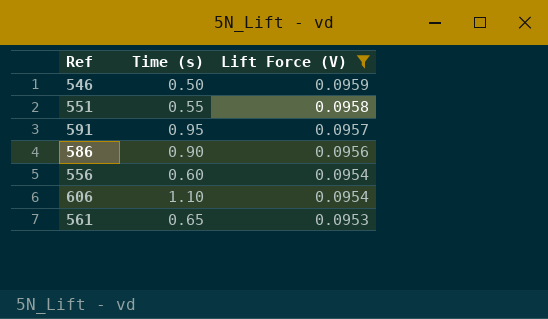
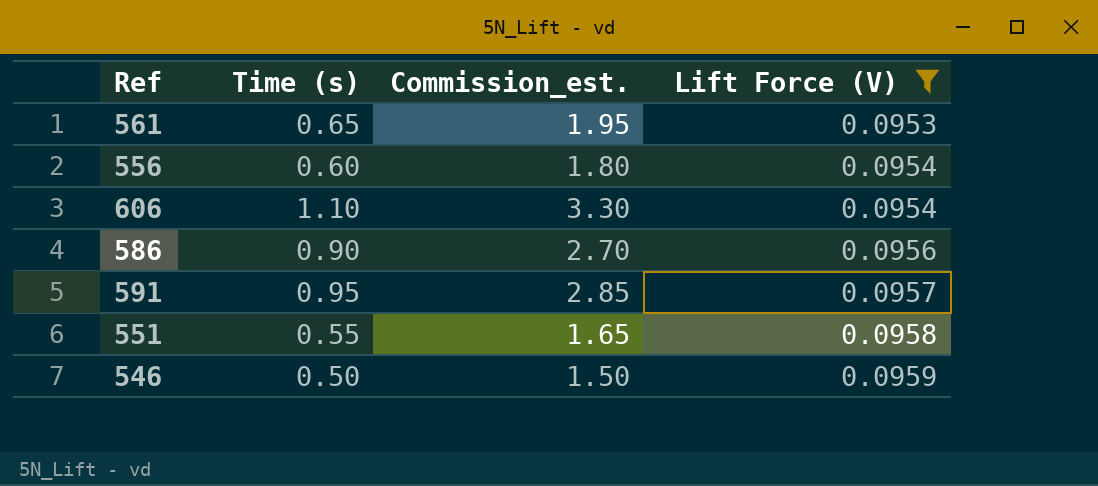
row order: Lift Force (V) descending -> Lift Force (V) ascending
column Commission_est. | formula: none -> [Time (s)] * 3

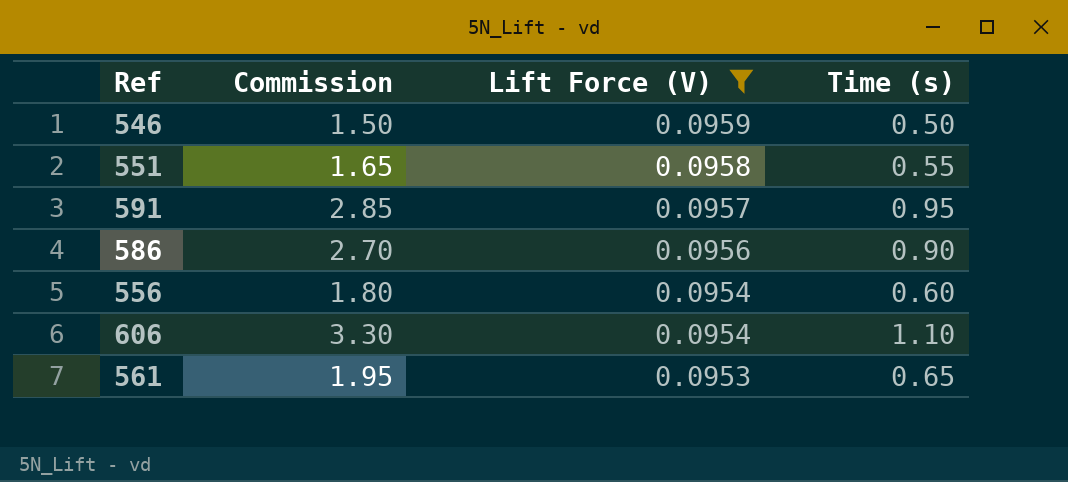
row order: Lift Force (V) ascending -> Lift Force (V) descending
column name: Commission_est. -> Commission
column Time (s) | position: 2 -> 4

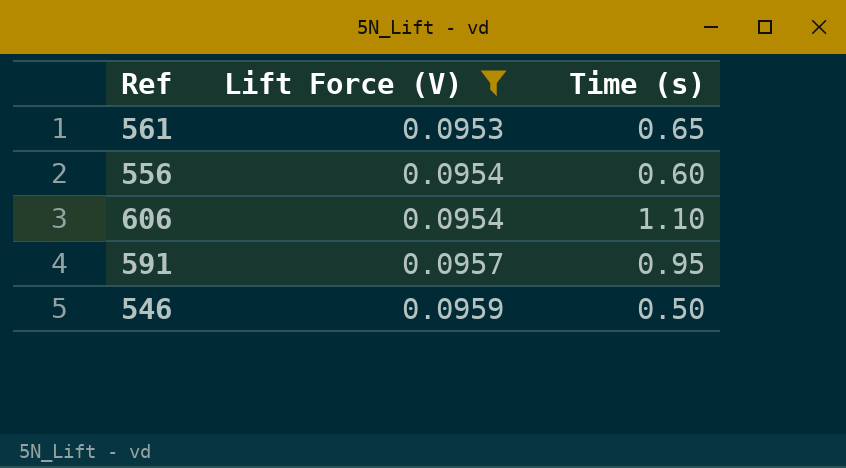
row order: Lift Force (V) descending -> Lift Force (V) ascending
column Commission | formula: [Time (s)] * 3 -> none
row 551: 1.65 | 0.0958 | 0.55 -> none
row 586: 2.70 | 0.0956 | 0.90 -> none

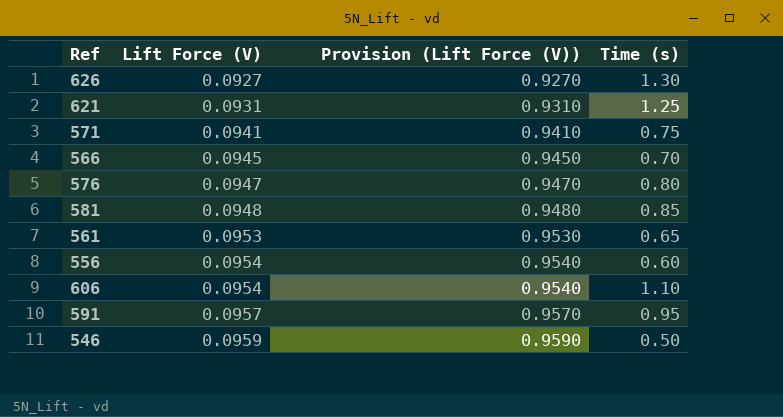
filter: Lift Force (V) >= 0.0953 -> none
column Provision (Lift Force (V)) | formula: none -> [Lift Force (V)] * 10

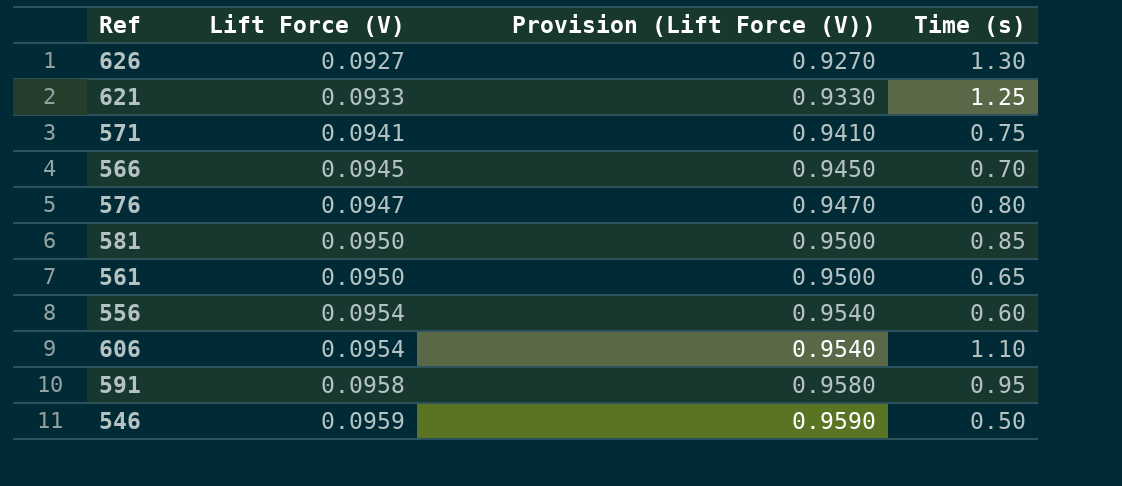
621 | Lift Force (V): 0.0931 -> 0.0933
621 | Provision (Lift Force (V)): 0.9310 -> 0.9330
581 | Lift Force (V): 0.0948 -> 0.0950
581 | Provision (Lift Force (V)): 0.9480 -> 0.9500
561 | Lift Force (V): 0.0953 -> 0.0950
561 | Provision (Lift Force (V)): 0.9530 -> 0.9500
591 | Lift Force (V): 0.0957 -> 0.0958
591 | Provision (Lift Force (V)): 0.9570 -> 0.9580

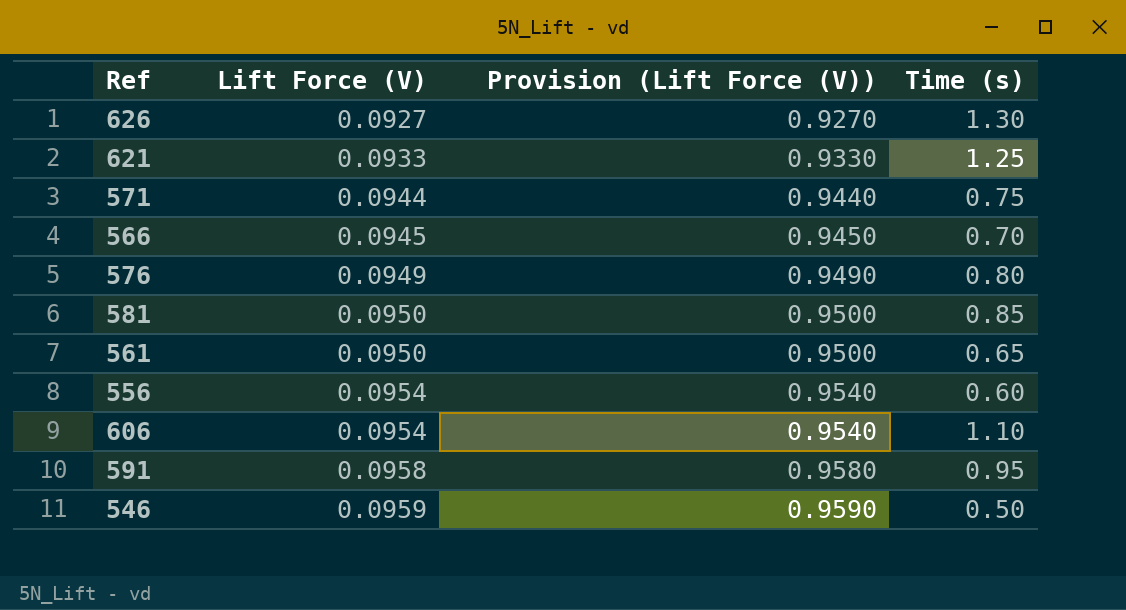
571 | Lift Force (V): 0.0941 -> 0.0944
571 | Provision (Lift Force (V)): 0.9410 -> 0.9440
576 | Lift Force (V): 0.0947 -> 0.0949
576 | Provision (Lift Force (V)): 0.9470 -> 0.9490

